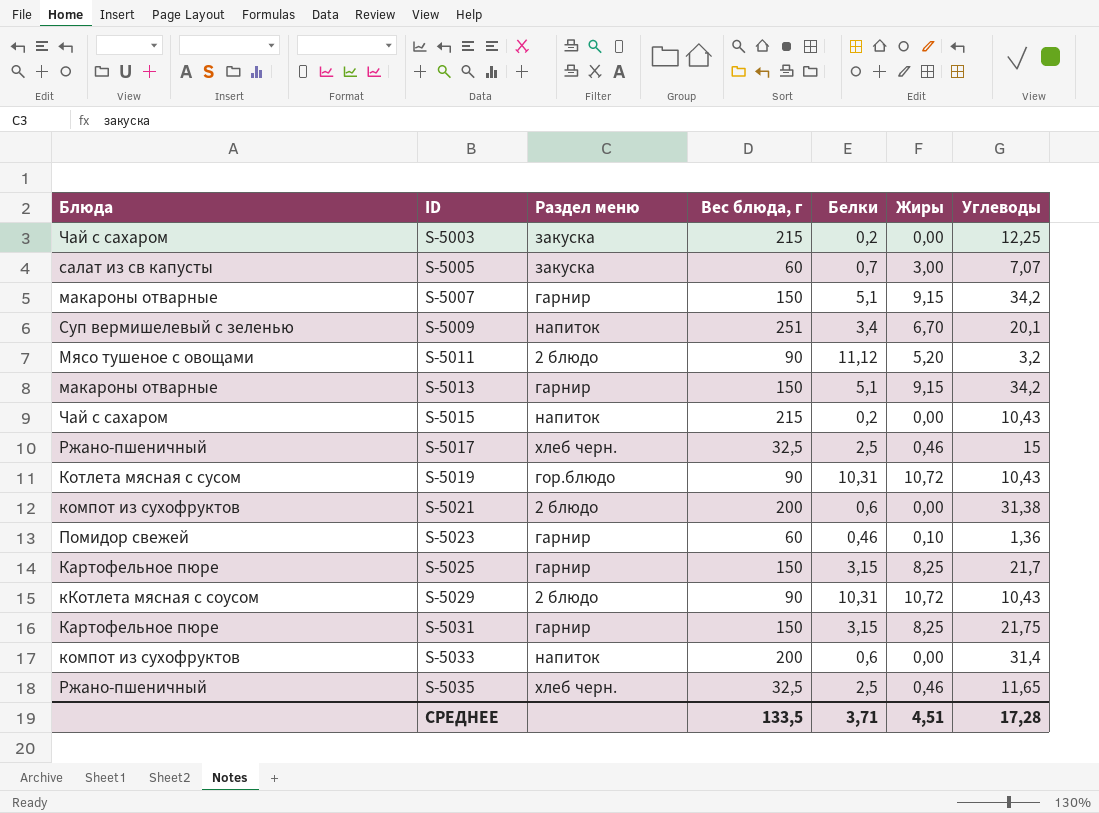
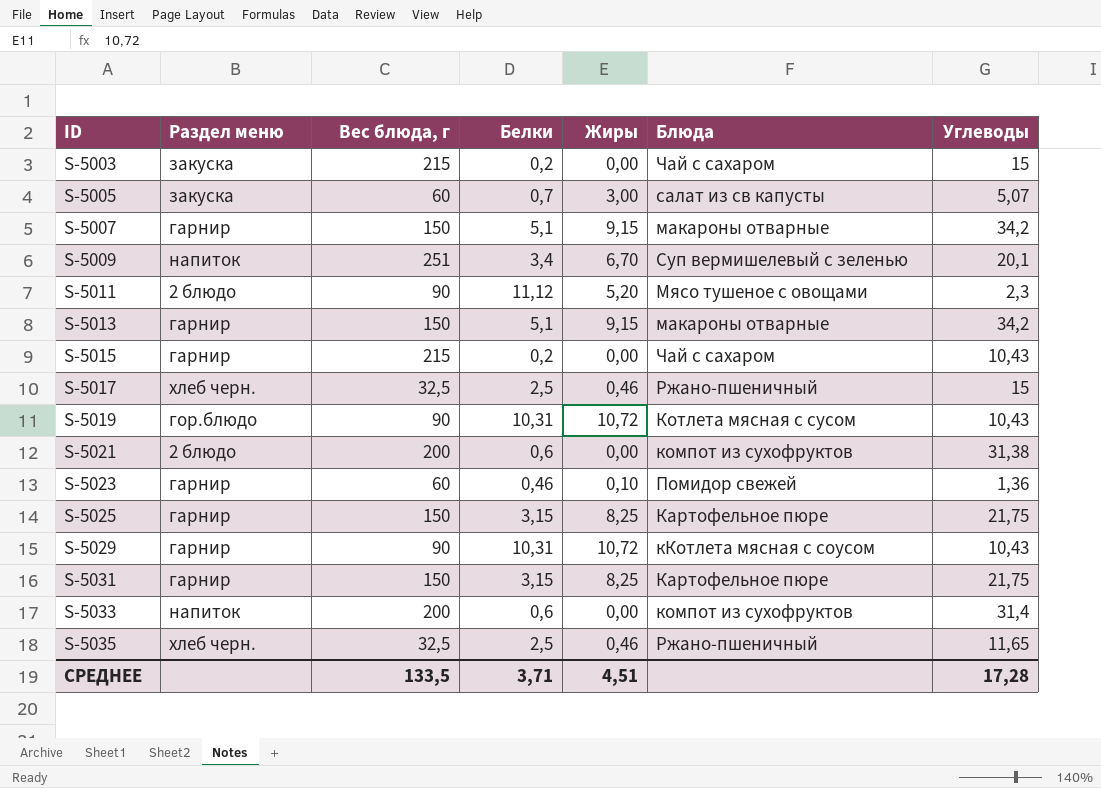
column Блюда | position: 1 -> 6
S-5003 | Углеводы: 12,25 -> 15
S-5005 | Углеводы: 7,07 -> 5,07
S-5011 | Углеводы: 3,2 -> 2,3
S-5015 | Раздел меню: напиток -> гарнир
S-5025 | Углеводы: 21,7 -> 21,75
S-5029 | Раздел меню: 2 блюдо -> гарнир

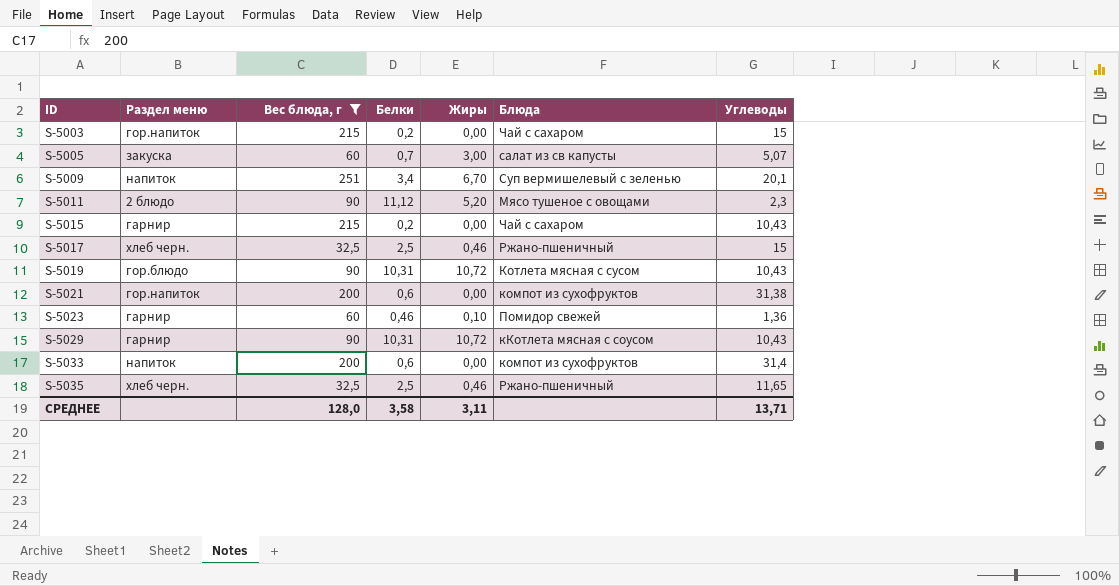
filter: none -> Вес блюда, г != 150
S-5003 | Раздел меню: закуска -> гор.напиток
S-5021 | Раздел меню: 2 блюдо -> гор.напиток
СРЕДНЕЕ | Вес блюда, г: 133,5 -> 128,0
СРЕДНЕЕ | Белки: 3,71 -> 3,58
СРЕДНЕЕ | Жиры: 4,51 -> 3,11
СРЕДНЕЕ | Углеводы: 17,28 -> 13,71

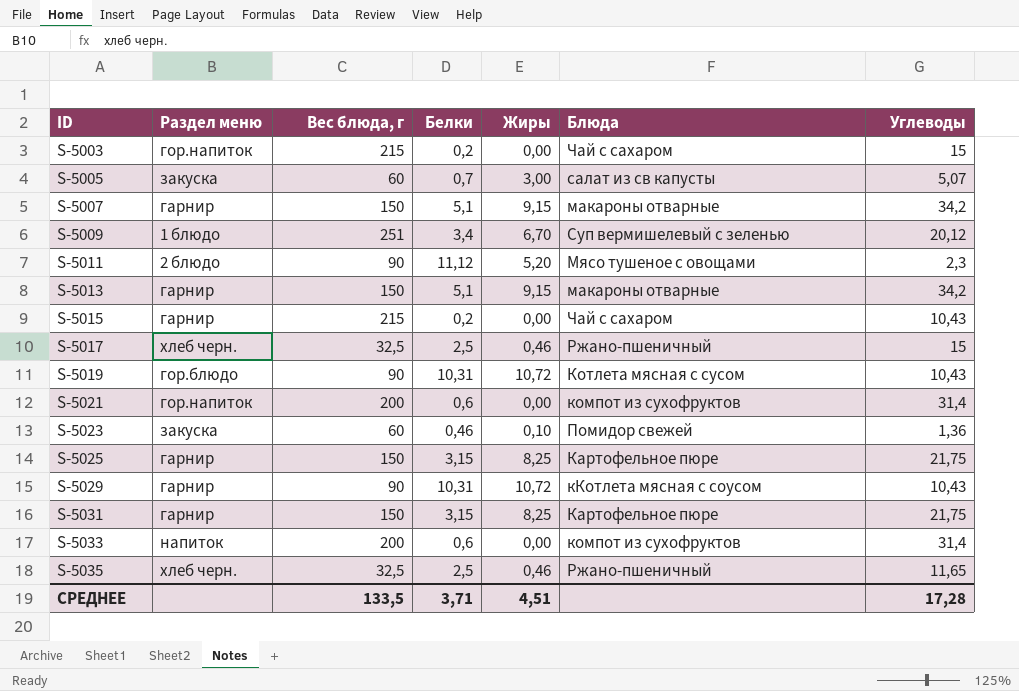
filter: Вес блюда, г != 150 -> none
S-5009 | Раздел меню: напиток -> 1 блюдо
S-5009 | Углеводы: 20,1 -> 20,12
S-5021 | Углеводы: 31,38 -> 31,4
S-5023 | Раздел меню: гарнир -> закуска
СРЕДНЕЕ | Вес блюда, г: 128,0 -> 133,5
СРЕДНЕЕ | Белки: 3,58 -> 3,71
СРЕДНЕЕ | Жиры: 3,11 -> 4,51
СРЕДНЕЕ | Углеводы: 13,71 -> 17,28

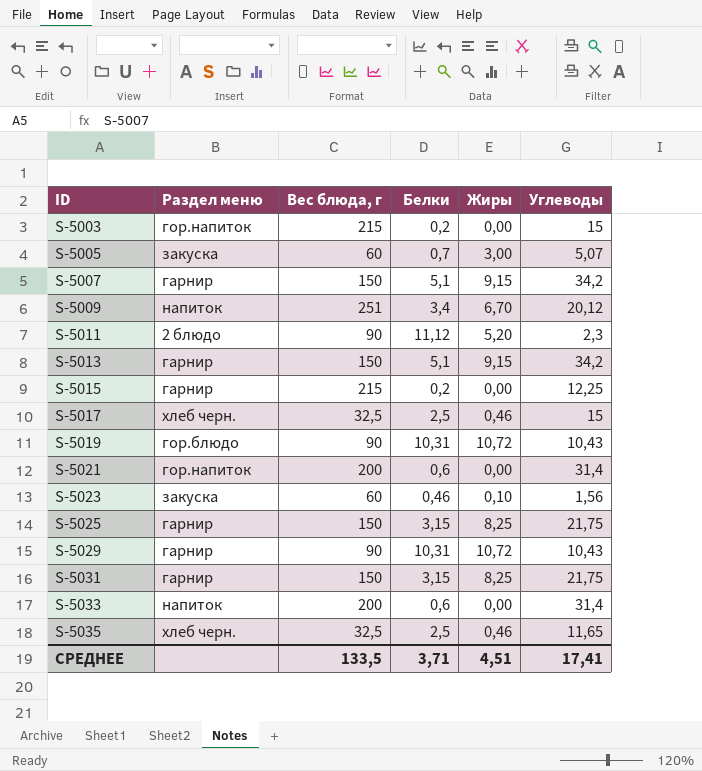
column Блюда | position: 6 -> none
S-5009 | Раздел меню: 1 блюдо -> напиток
S-5015 | Углеводы: 10,43 -> 12,25
S-5023 | Углеводы: 1,36 -> 1,56
СРЕДНЕЕ | Углеводы: 17,28 -> 17,41

